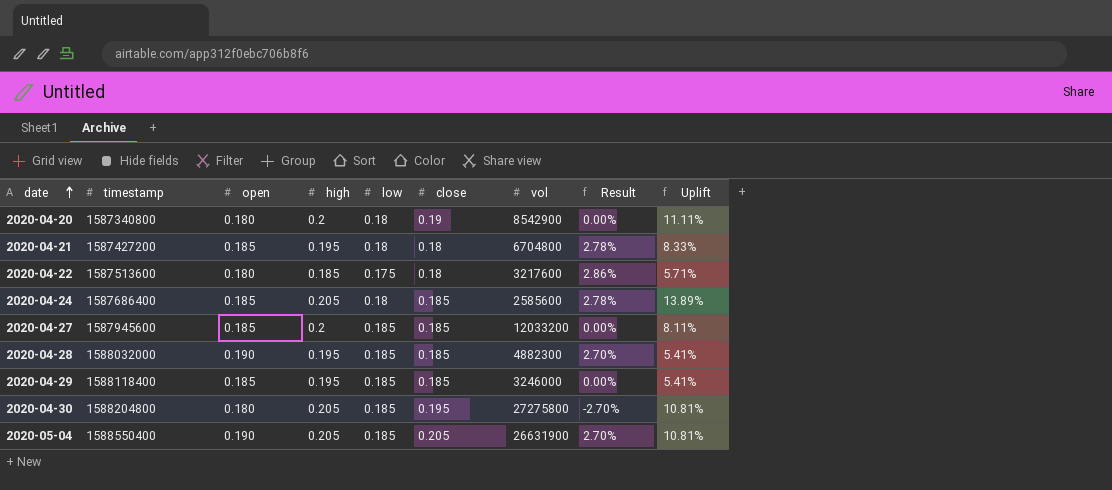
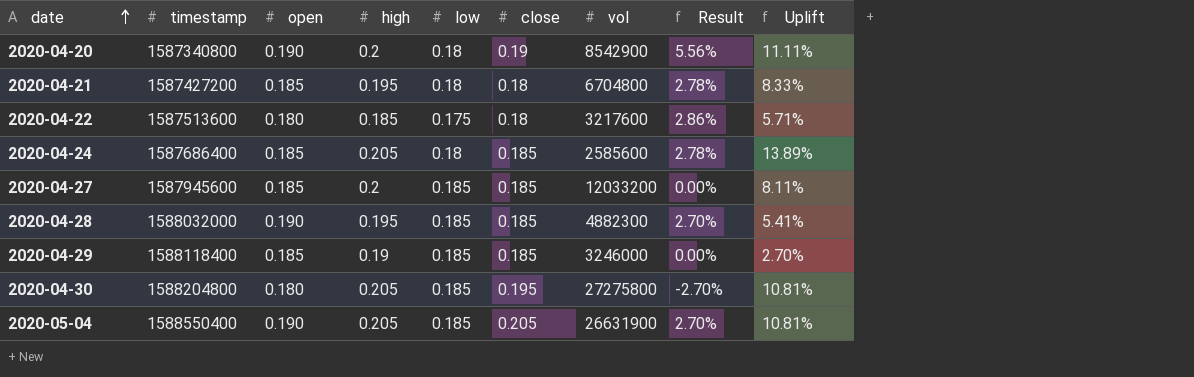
2020-04-20 | open: 0.180 -> 0.190
2020-04-20 | Result: 0.00% -> 5.56%
2020-04-29 | high: 0.195 -> 0.19
2020-04-29 | Uplift: 5.41% -> 2.70%

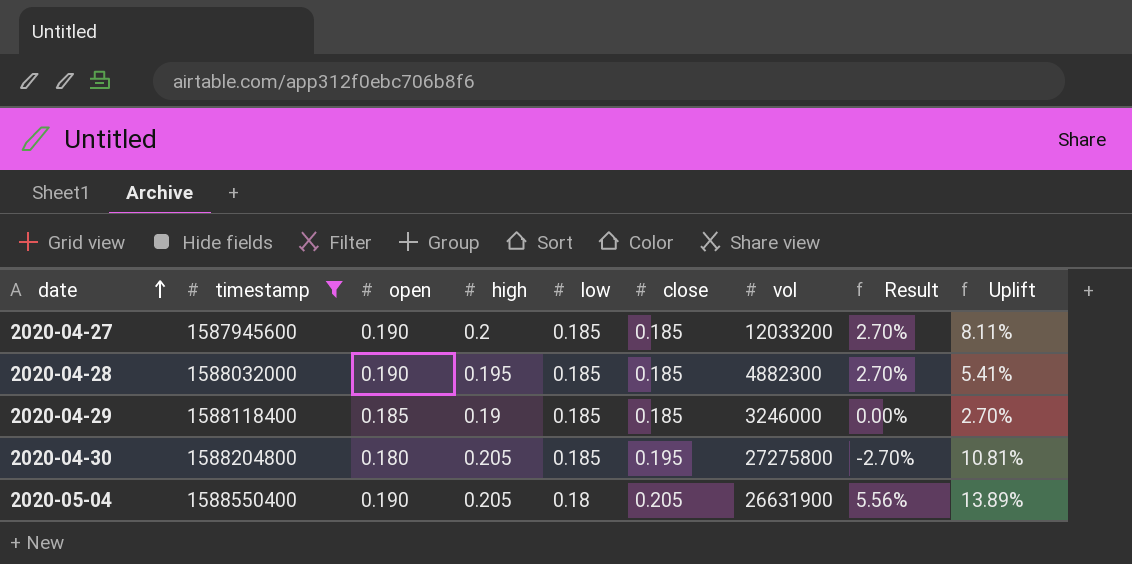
filter: none -> timestamp >= 1587945600
2020-04-27 | open: 0.185 -> 0.190
2020-04-27 | Result: 0.00% -> 2.70%
2020-05-04 | low: 0.185 -> 0.18
2020-05-04 | Result: 2.70% -> 5.56%
2020-05-04 | Uplift: 10.81% -> 13.89%

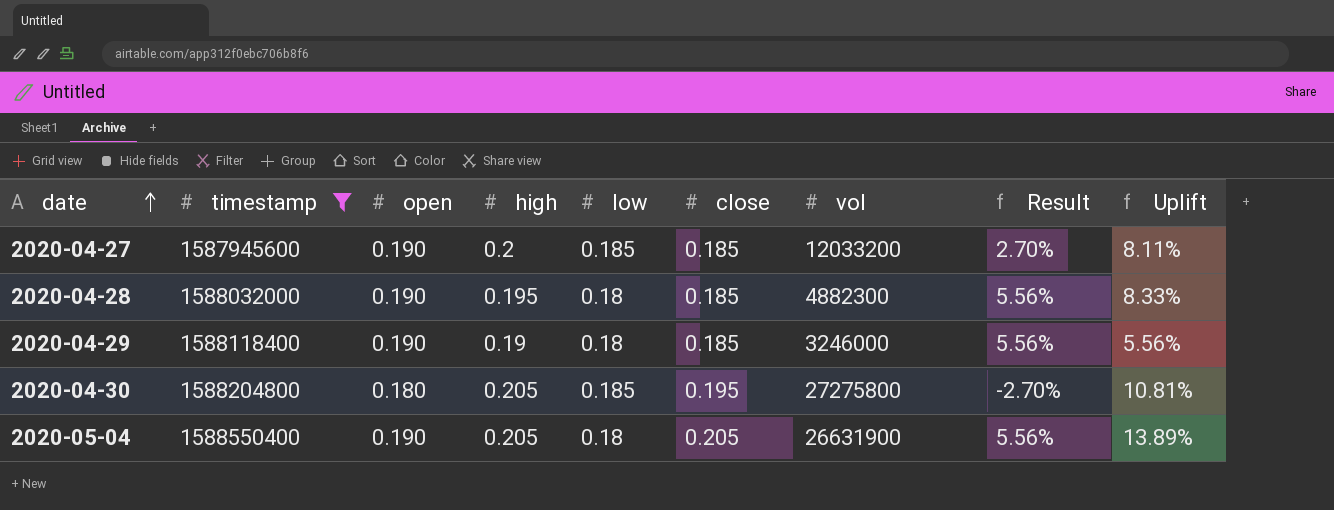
2020-04-28 | low: 0.185 -> 0.18
2020-04-28 | Result: 2.70% -> 5.56%
2020-04-28 | Uplift: 5.41% -> 8.33%
2020-04-29 | open: 0.185 -> 0.190
2020-04-29 | low: 0.185 -> 0.18
2020-04-29 | Result: 0.00% -> 5.56%
2020-04-29 | Uplift: 2.70% -> 5.56%

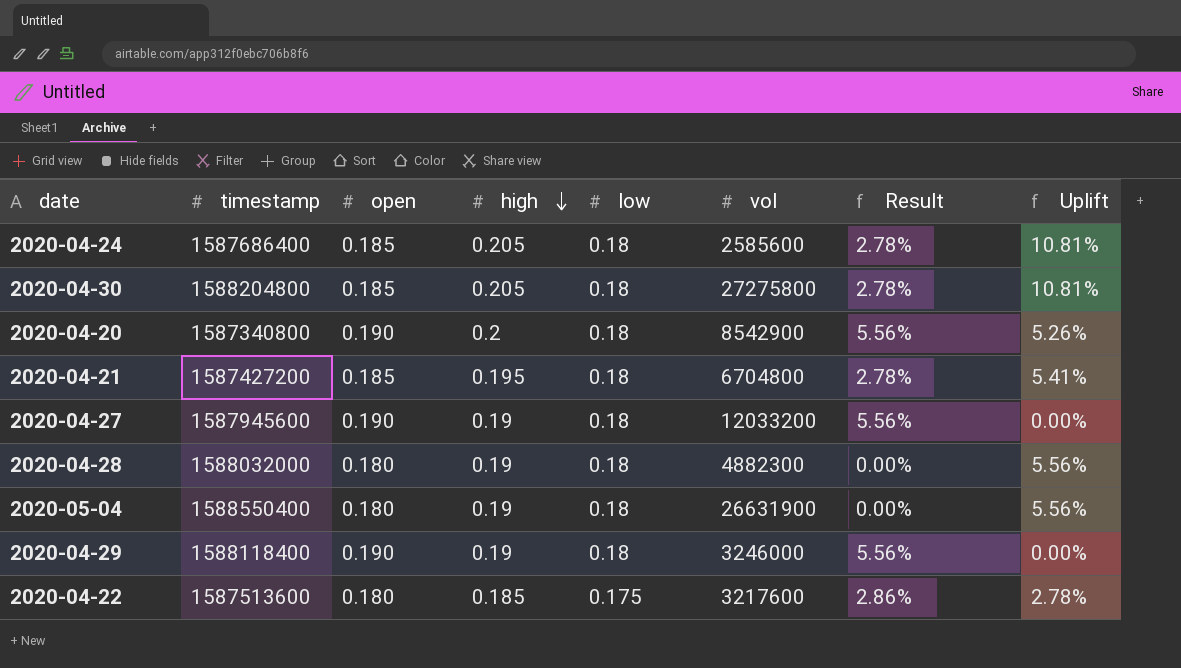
filter: timestamp >= 1587945600 -> none
row order: date ascending -> high descending
column close | position: 6 -> none
column Uplift | formula: ([high] - [low]) / [low] -> ([high] - [open]) / [open]
2020-04-30 | open: 0.180 -> 0.185
2020-04-30 | low: 0.185 -> 0.18
2020-04-30 | Result: -2.70% -> 2.78%
2020-04-27 | high: 0.2 -> 0.19
2020-04-27 | low: 0.185 -> 0.18
2020-04-27 | Result: 2.70% -> 5.56%
2020-04-28 | open: 0.190 -> 0.180
2020-04-28 | high: 0.195 -> 0.19
2020-04-28 | Result: 5.56% -> 0.00%
2020-05-04 | open: 0.190 -> 0.180
2020-05-04 | high: 0.205 -> 0.19
2020-05-04 | Result: 5.56% -> 0.00%

